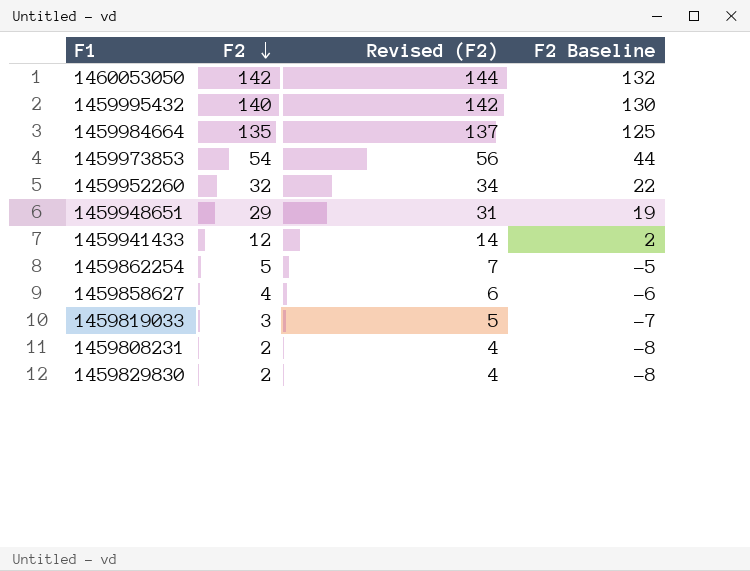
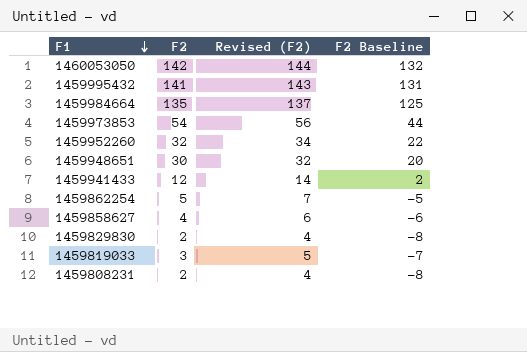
row order: F2 descending -> F1 descending
1459995432 | F2: 140 -> 141
1459995432 | Revised (F2): 142 -> 143
1459995432 | F2 Baseline: 130 -> 131
1459948651 | F2: 29 -> 30
1459948651 | Revised (F2): 31 -> 32
1459948651 | F2 Baseline: 19 -> 20

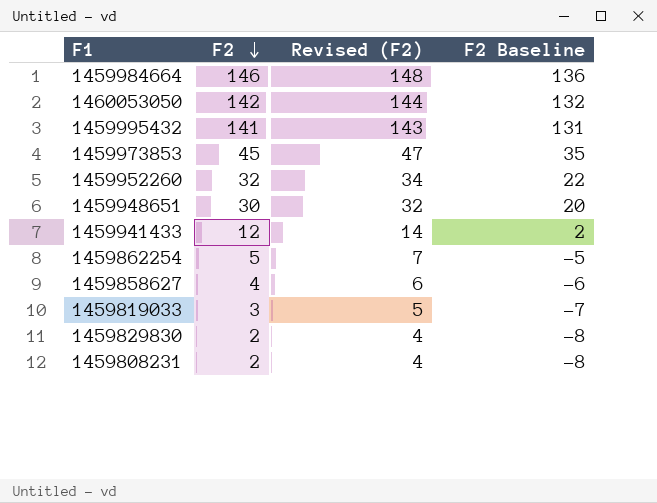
row order: F1 descending -> F2 descending
1459984664 | F2: 135 -> 146
1459984664 | Revised (F2): 137 -> 148
1459984664 | F2 Baseline: 125 -> 136
1459973853 | F2: 54 -> 45
1459973853 | Revised (F2): 56 -> 47
1459973853 | F2 Baseline: 44 -> 35

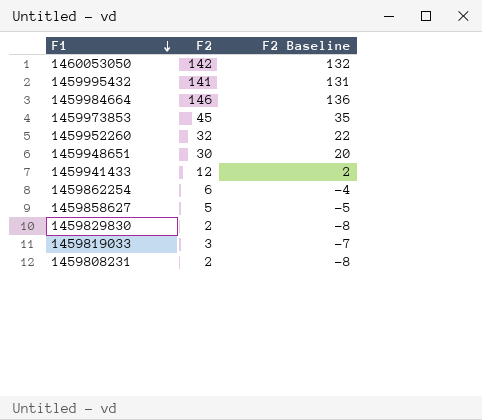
row order: F2 descending -> F1 descending
column Revised (F2) | formula: [F2] + 2 -> none
1459862254 | F2: 5 -> 6
1459862254 | F2 Baseline: -5 -> -4
1459858627 | F2: 4 -> 5
1459858627 | F2 Baseline: -6 -> -5

